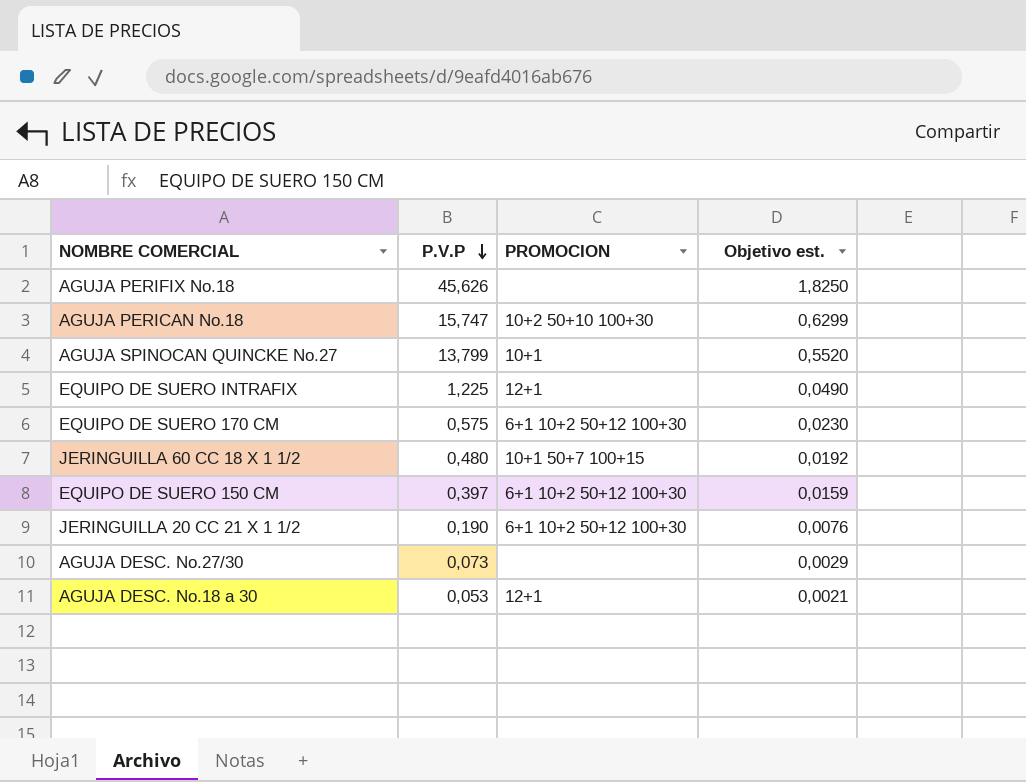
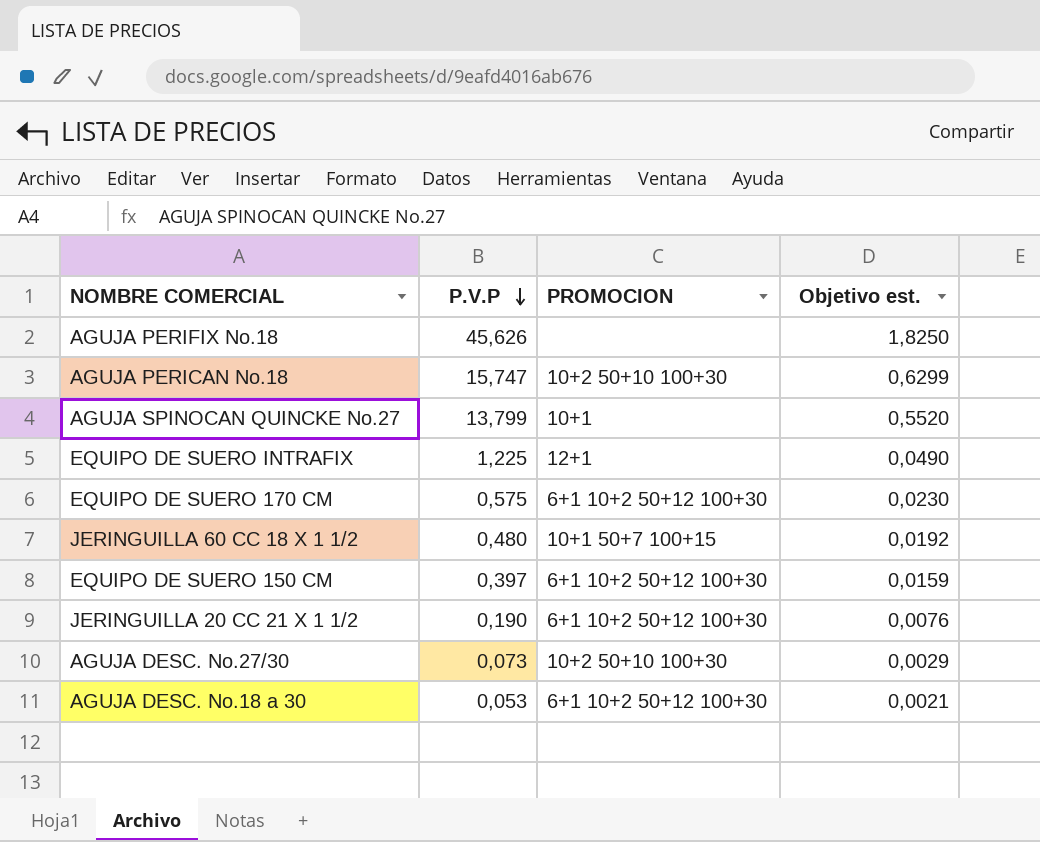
AGUJA DESC. No.27/30 | PROMOCION: none -> 10+2 50+10 100+30
AGUJA DESC. No.18 a 30 | PROMOCION: 12+1 -> 6+1 10+2 50+12 100+30

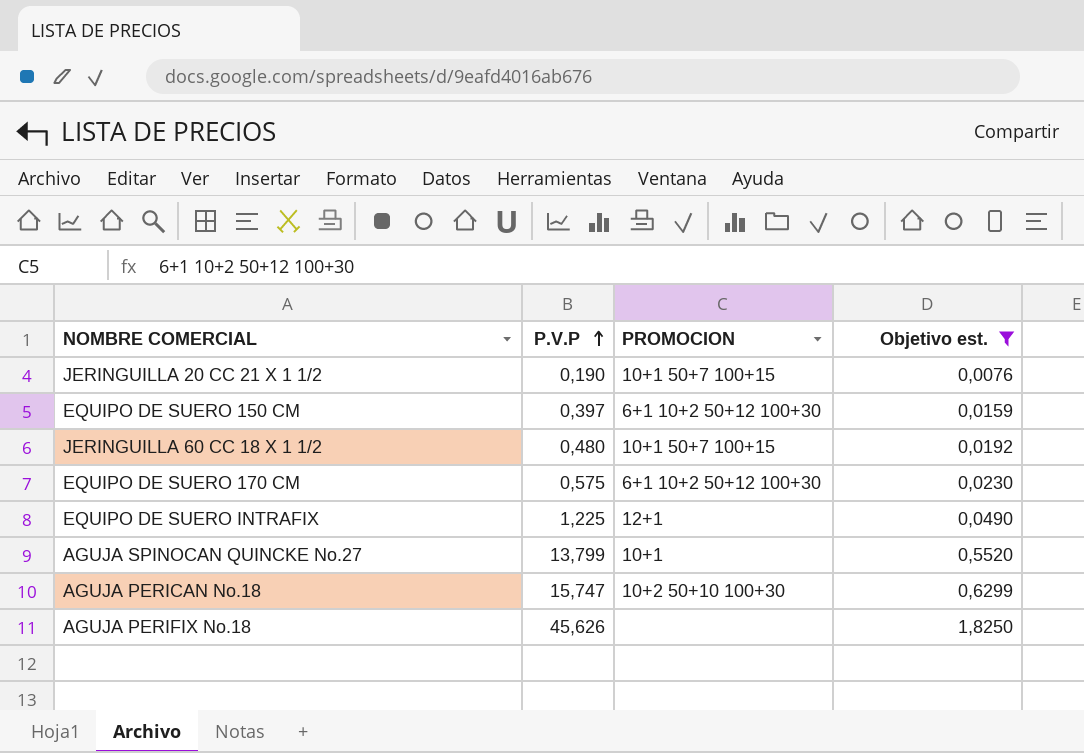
filter: none -> Objetivo est. >= 0,0076
row order: P.V.P descending -> P.V.P ascending
JERINGUILLA 20 CC 21 X 1 1/2 | PROMOCION: 6+1 10+2 50+12 100+30 -> 10+1 50+7 100+15

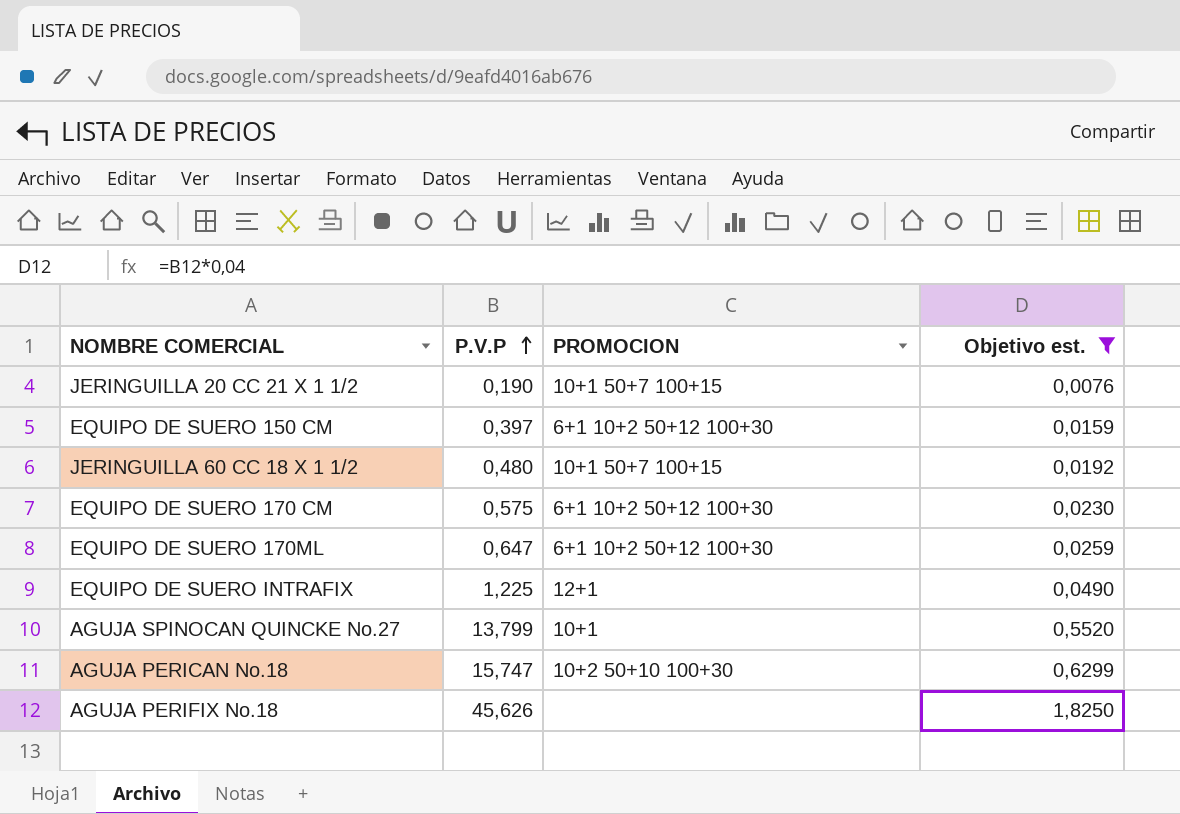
row EQUIPO DE SUERO 170ML: none -> 0,647 | 6+1 10+2 50+12 100+30 | 0,0259

